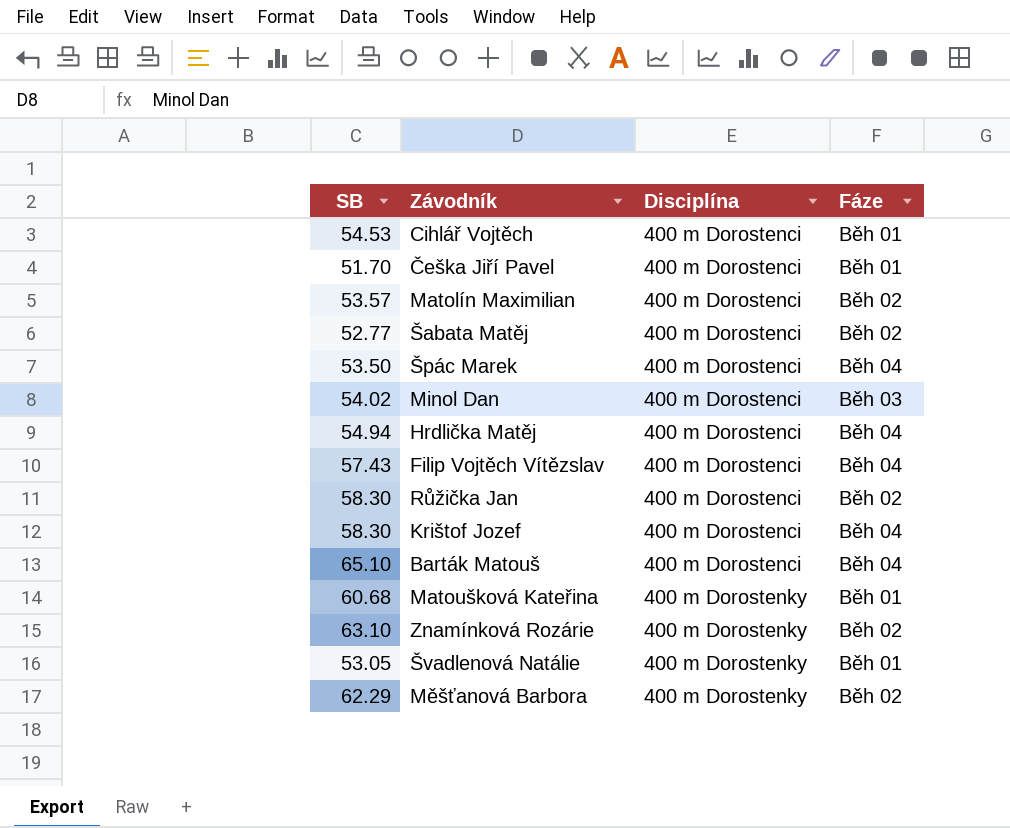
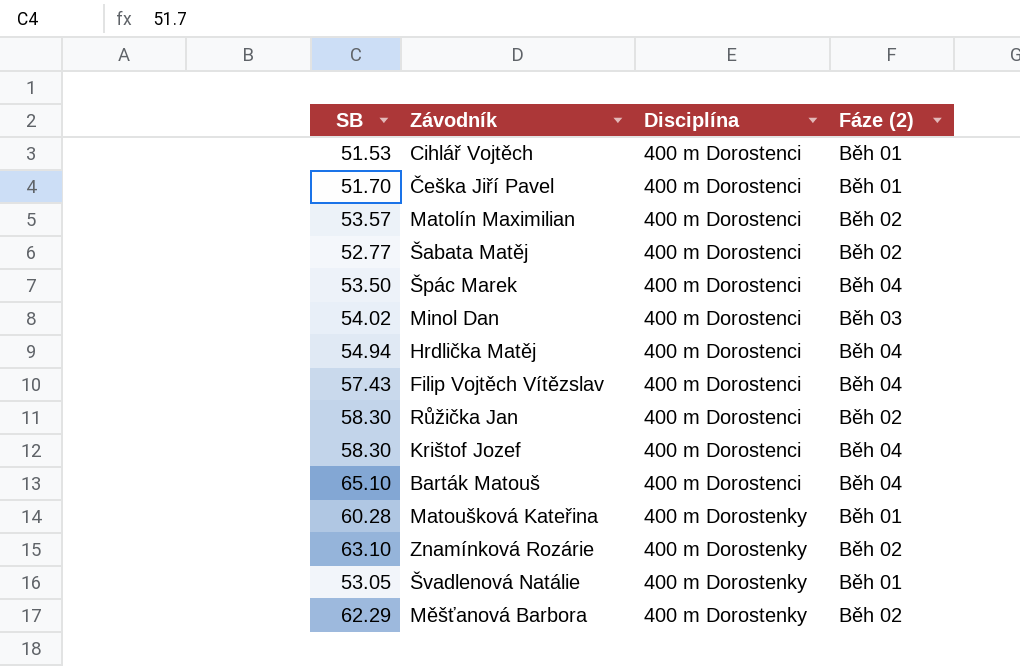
column name: Fáze -> Fáze (2)
Cihlář Vojtěch | SB: 54.53 -> 51.53
Matoušková Kateřina | SB: 60.68 -> 60.28

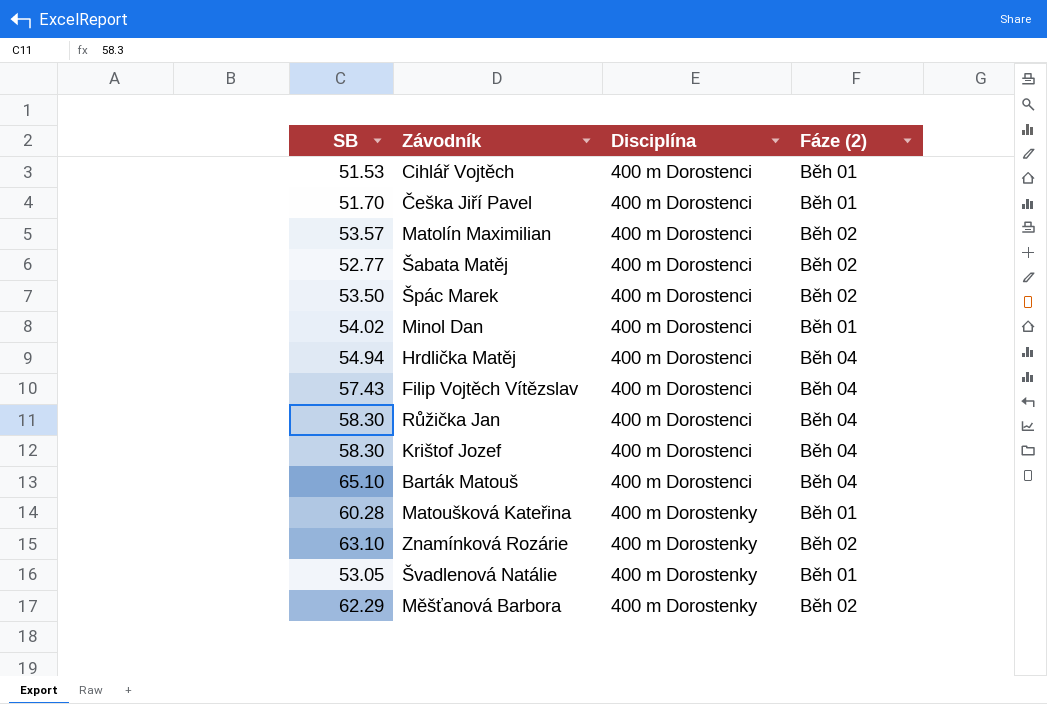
Špác Marek | Fáze (2): Běh 04 -> Běh 02
Minol Dan | Fáze (2): Běh 03 -> Běh 01
Růžička Jan | Fáze (2): Běh 02 -> Běh 04

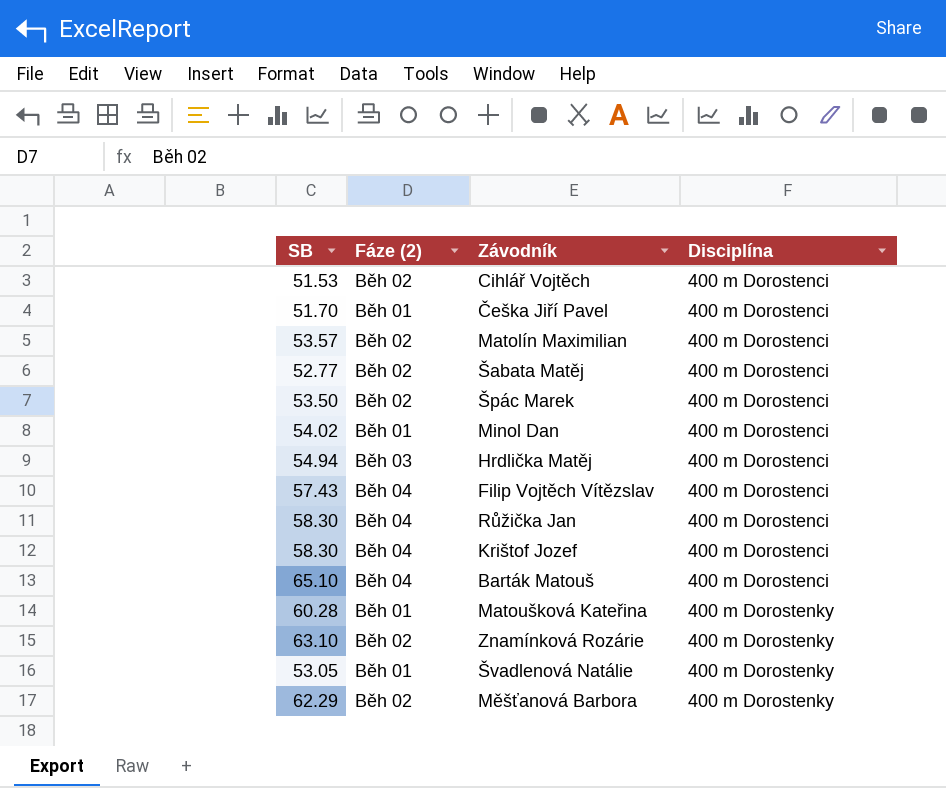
column Fáze (2) | position: 4 -> 2
Cihlář Vojtěch | Fáze (2): Běh 01 -> Běh 02
Hrdlička Matěj | Fáze (2): Běh 04 -> Běh 03

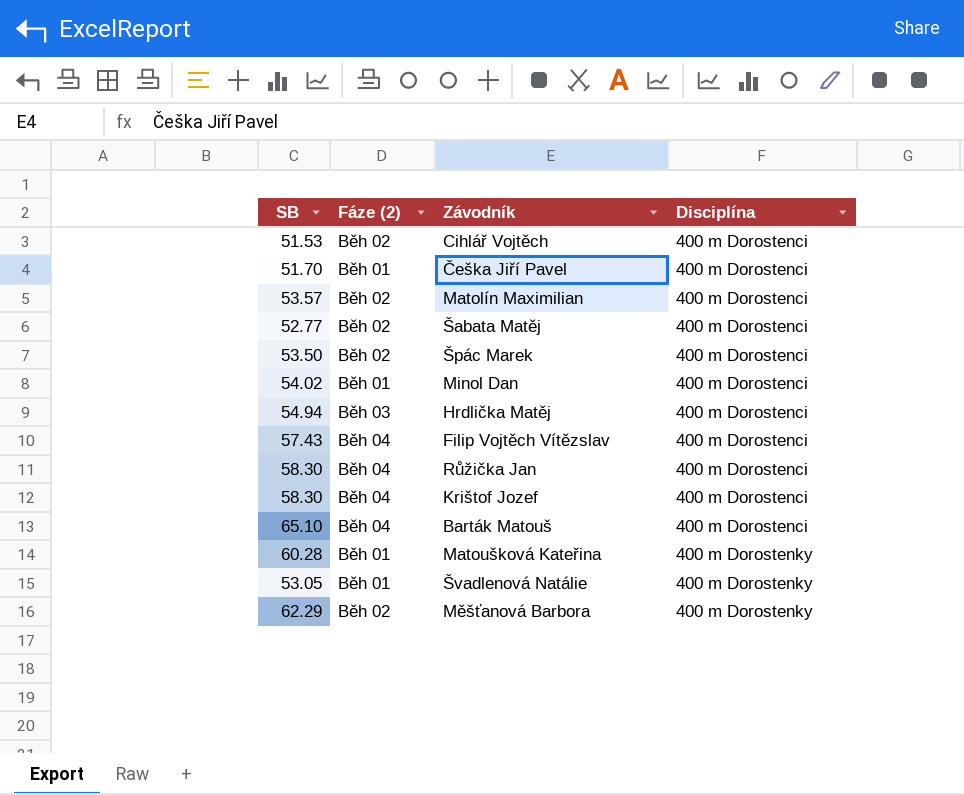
row Znamínková Rozárie: 63.10 | Běh 02 | 400 m Dorostenky -> none

